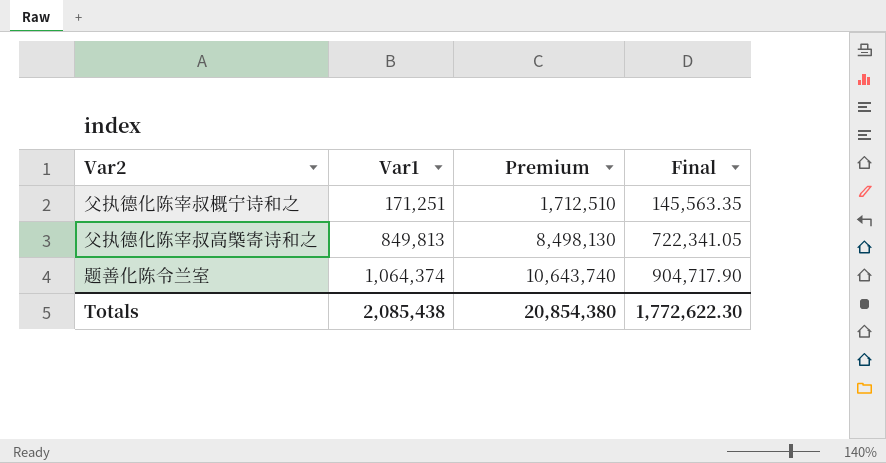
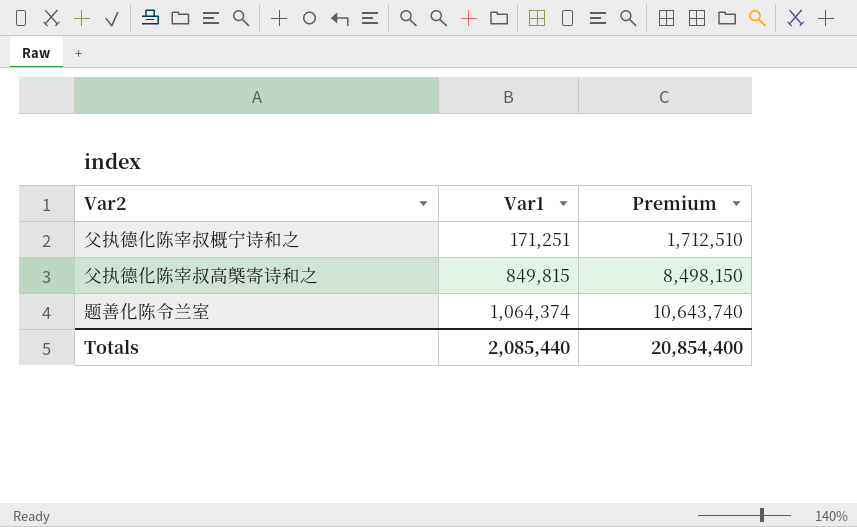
column Final | formula: [Var1] * 0.85 -> none
父执德化陈宰叔高槩寄诗和之 | Var1: 849,813 -> 849,815
父执德化陈宰叔高槩寄诗和之 | Premium: 8,498,130 -> 8,498,150
Totals | Var1: 2,085,438 -> 2,085,440
Totals | Premium: 20,854,380 -> 20,854,400

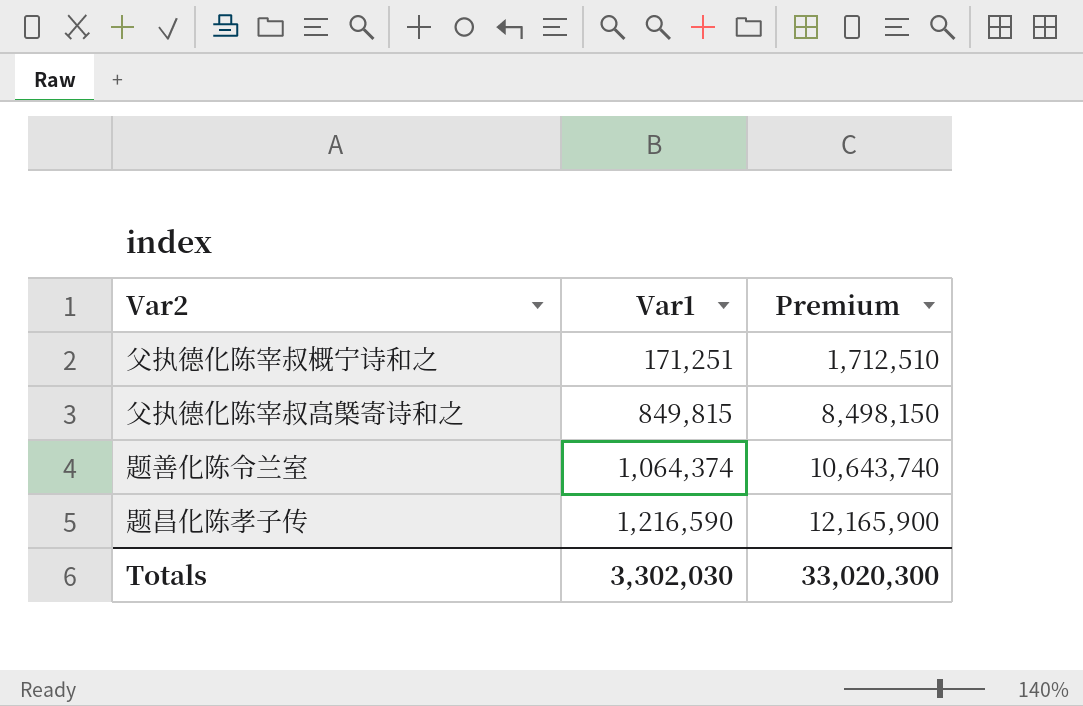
row 题昌化陈孝子传: none -> 1,216,590 | 12,165,900
Totals | Var1: 2,085,440 -> 3,302,030
Totals | Premium: 20,854,400 -> 33,020,300

